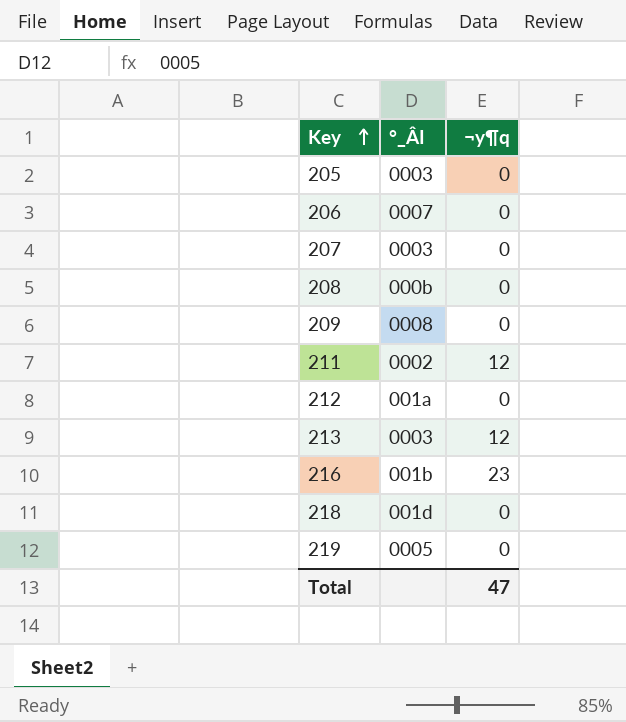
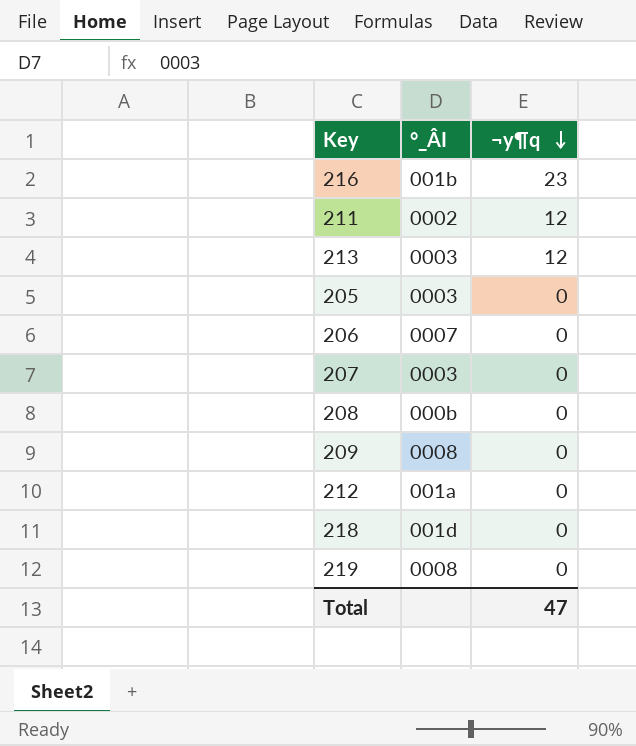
row order: Key ascending -> ¬y¶q descending
219 | °_ÂI: 0005 -> 0008

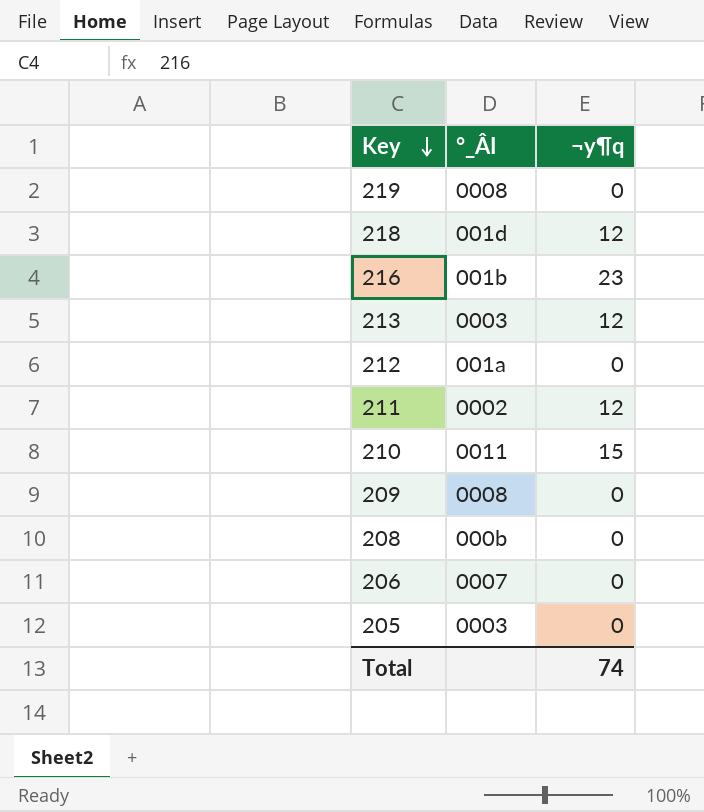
row order: ¬y¶q descending -> Key descending
row 207: 0003 | 0 -> none
218 | ¬y¶q: 0 -> 12
row 210: none -> 0011 | 15
Total | ¬y¶q: 47 -> 74

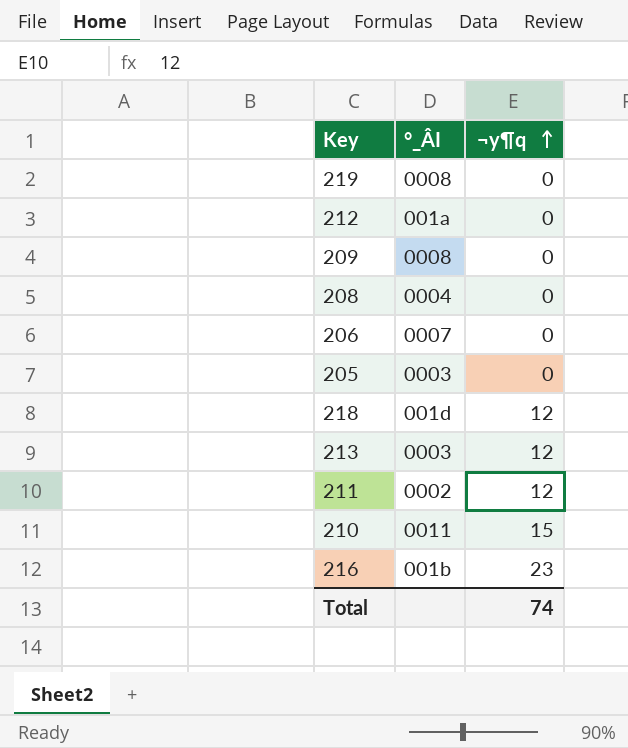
row order: Key descending -> ¬y¶q ascending
208 | °_ÂI: 000b -> 0004

